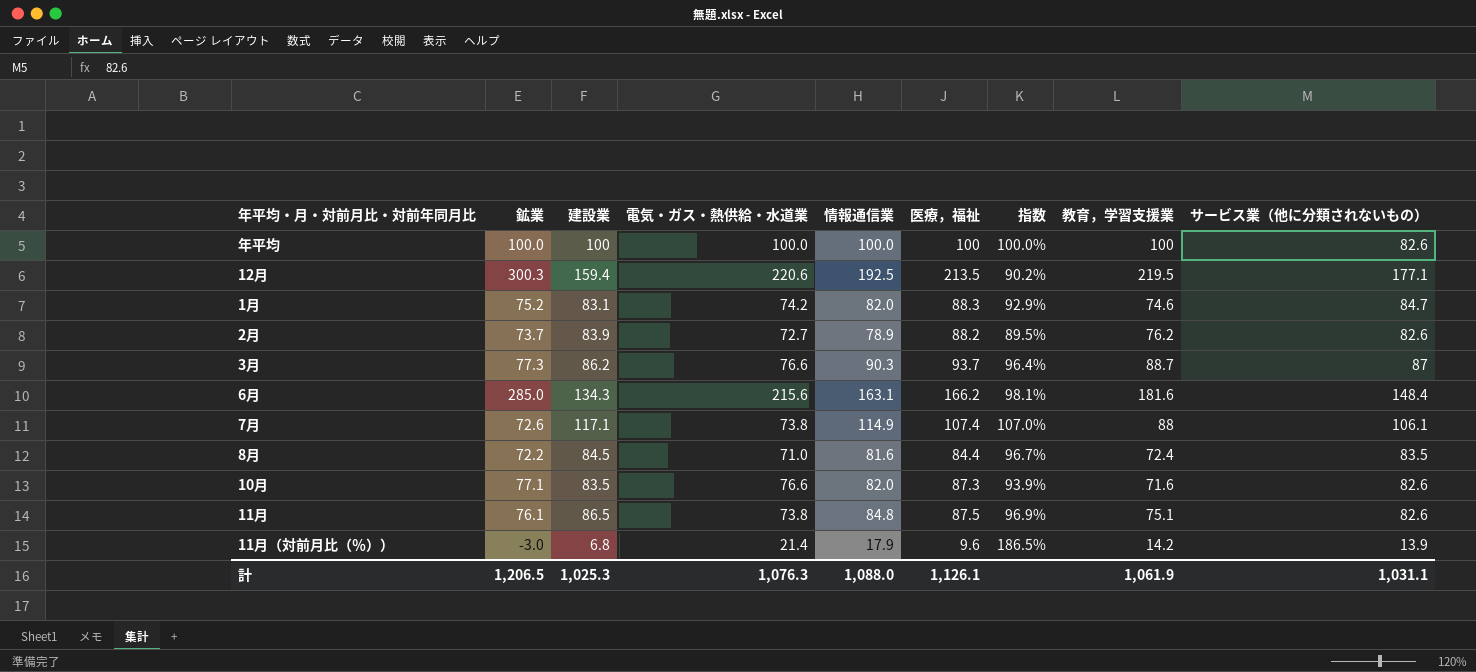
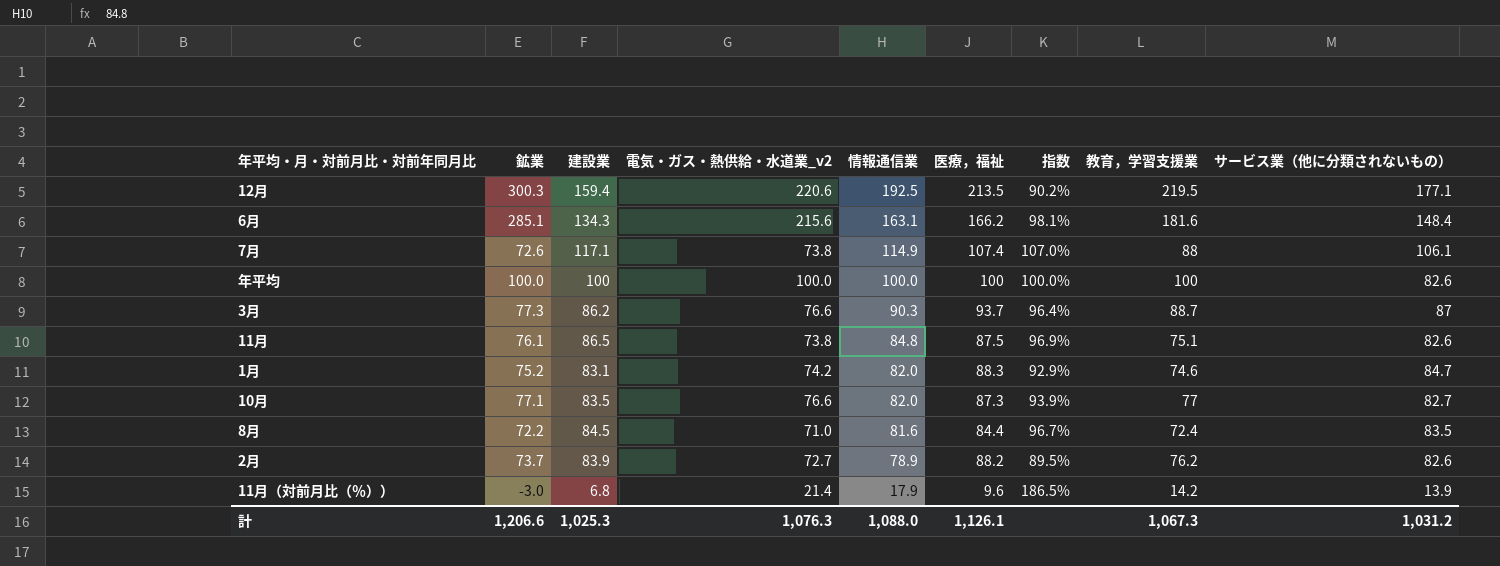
row order: none -> 情報通信業 descending
column name: 電気・ガス・熱供給・水道業 -> 電気・ガス・熱供給・水道業_v2
6月 | 鉱業: 285.0 -> 285.1
10月 | 教育，学習支援業: 71.6 -> 77
10月 | サービス業（他に分類されないもの）: 82.6 -> 82.7
計 | 鉱業: 1,206.5 -> 1,206.6
計 | 教育，学習支援業: 1,061.9 -> 1,067.3
計 | サービス業（他に分類されないもの）: 1,031.1 -> 1,031.2

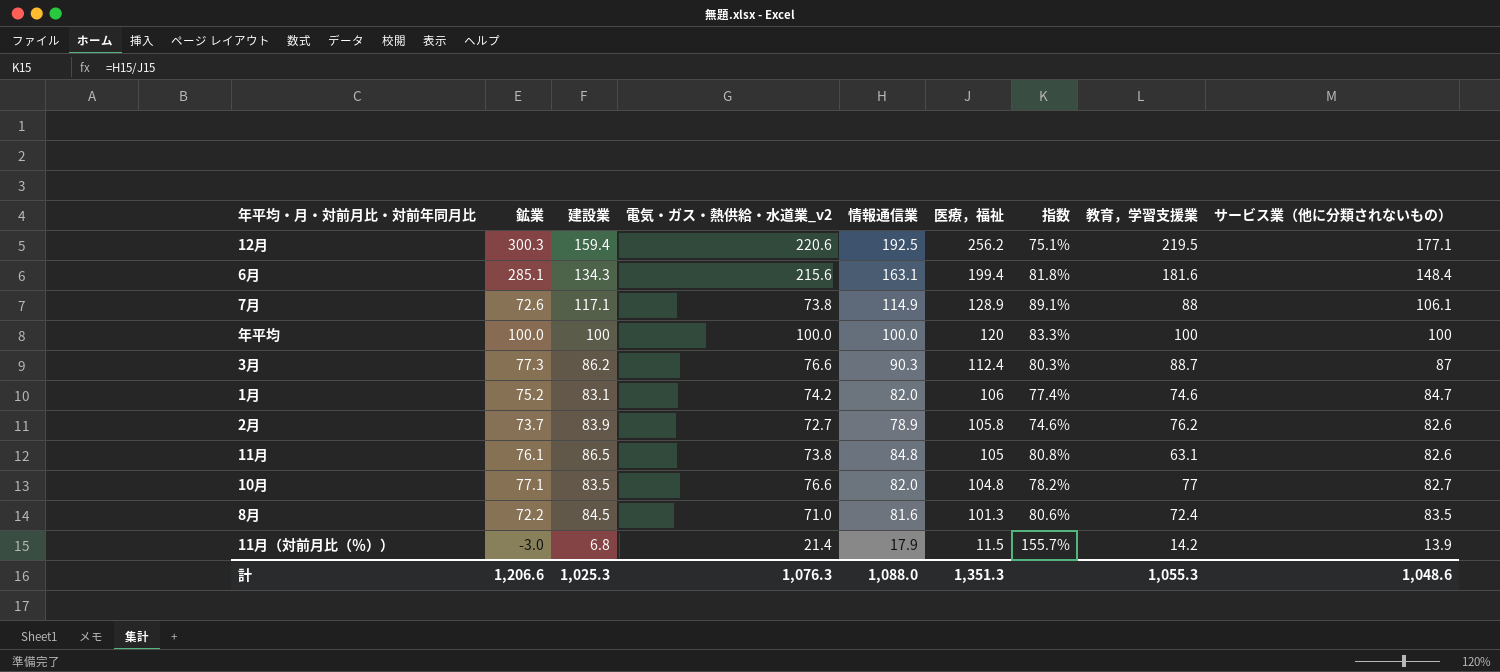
row order: 情報通信業 descending -> 医療，福祉 descending
12月 | 医療，福祉: 213.5 -> 256.2
12月 | 指数: 90.2% -> 75.1%
6月 | 医療，福祉: 166.2 -> 199.4
6月 | 指数: 98.1% -> 81.8%
7月 | 医療，福祉: 107.4 -> 128.9
7月 | 指数: 107.0% -> 89.1%
年平均 | 医療，福祉: 100 -> 120
年平均 | 指数: 100.0% -> 83.3%
年平均 | サービス業（他に分類されないもの）: 82.6 -> 100
3月 | 医療，福祉: 93.7 -> 112.4
3月 | 指数: 96.4% -> 80.3%
1月 | 医療，福祉: 88.3 -> 106
1月 | 指数: 92.9% -> 77.4%
2月 | 医療，福祉: 88.2 -> 105.8
2月 | 指数: 89.5% -> 74.6%
11月 | 医療，福祉: 87.5 -> 105
11月 | 指数: 96.9% -> 80.8%
11月 | 教育，学習支援業: 75.1 -> 63.1
10月 | 医療，福祉: 87.3 -> 104.8
10月 | 指数: 93.9% -> 78.2%
8月 | 医療，福祉: 84.4 -> 101.3
8月 | 指数: 96.7% -> 80.6%
11月（対前月比（％）） | 医療，福祉: 9.6 -> 11.5
11月（対前月比（％）） | 指数: 186.5% -> 155.7%
計 | 医療，福祉: 1,126.1 -> 1,351.3
計 | 教育，学習支援業: 1,067.3 -> 1,055.3
計 | サービス業（他に分類されないもの）: 1,031.2 -> 1,048.6

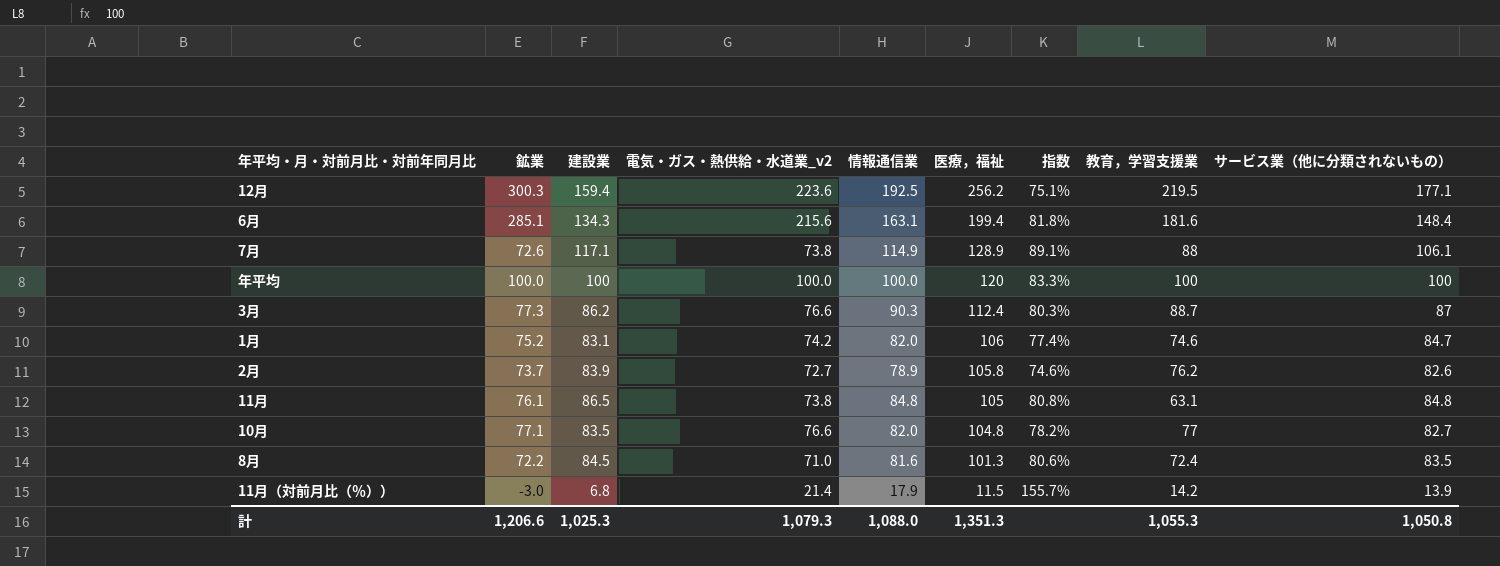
12月 | 電気・ガス・熱供給・水道業_v2: 220.6 -> 223.6
11月 | サービス業（他に分類されないもの）: 82.6 -> 84.8
計 | 電気・ガス・熱供給・水道業_v2: 1,076.3 -> 1,079.3
計 | サービス業（他に分類されないもの）: 1,048.6 -> 1,050.8

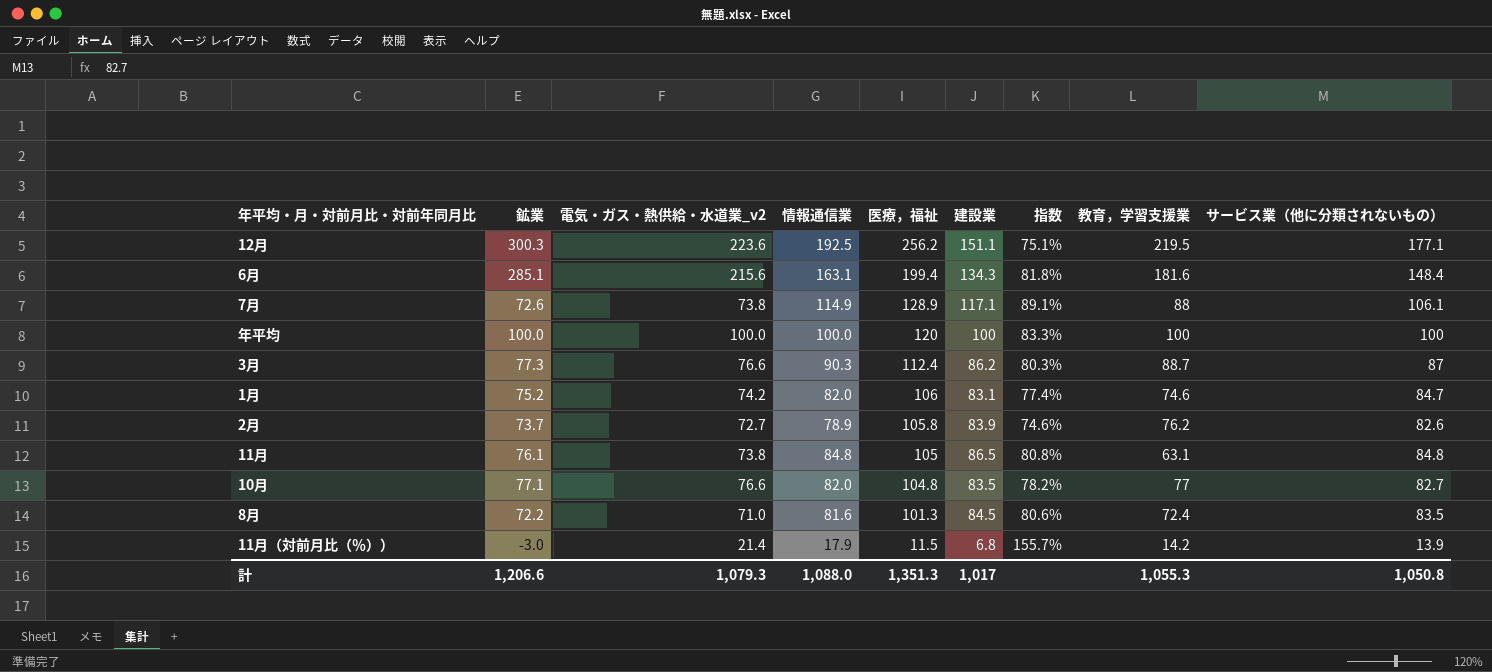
column 建設業 | position: 3 -> 6
12月 | 建設業: 159.4 -> 151.1
計 | 建設業: 1,025.3 -> 1,017

